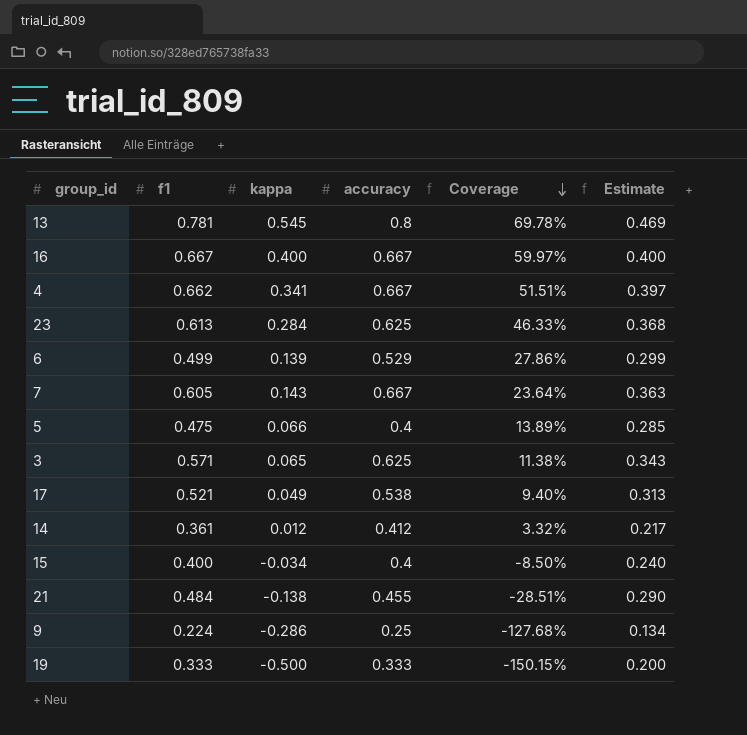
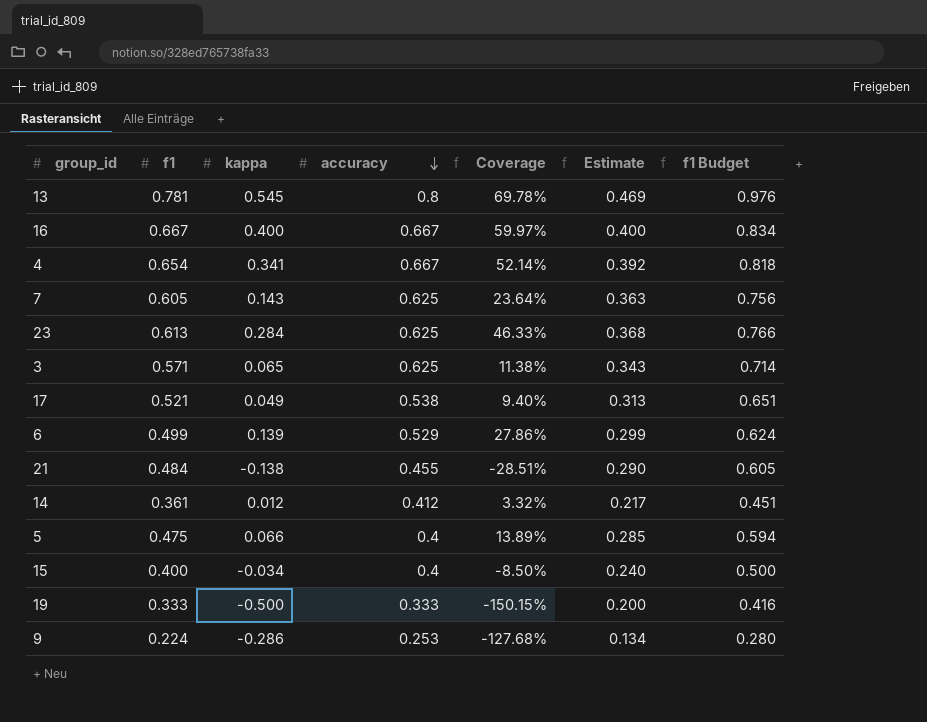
row order: Coverage descending -> accuracy descending
column f1 Budget | formula: none -> [f1] * 1.25
4 | f1: 0.662 -> 0.654
4 | Coverage: 51.51% -> 52.14%
4 | Estimate: 0.397 -> 0.392
7 | accuracy: 0.667 -> 0.625
9 | accuracy: 0.25 -> 0.253

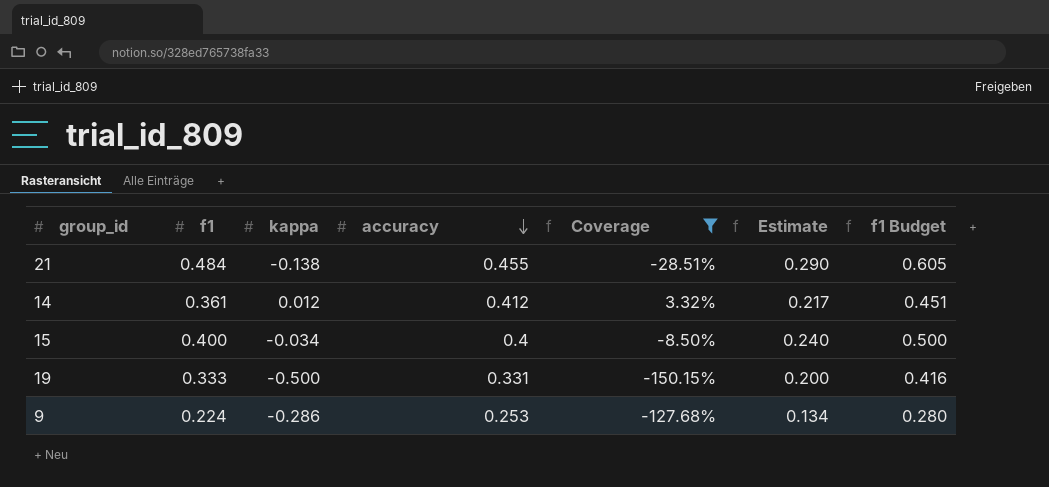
filter: none -> Coverage <= 3.32%
19 | accuracy: 0.333 -> 0.331

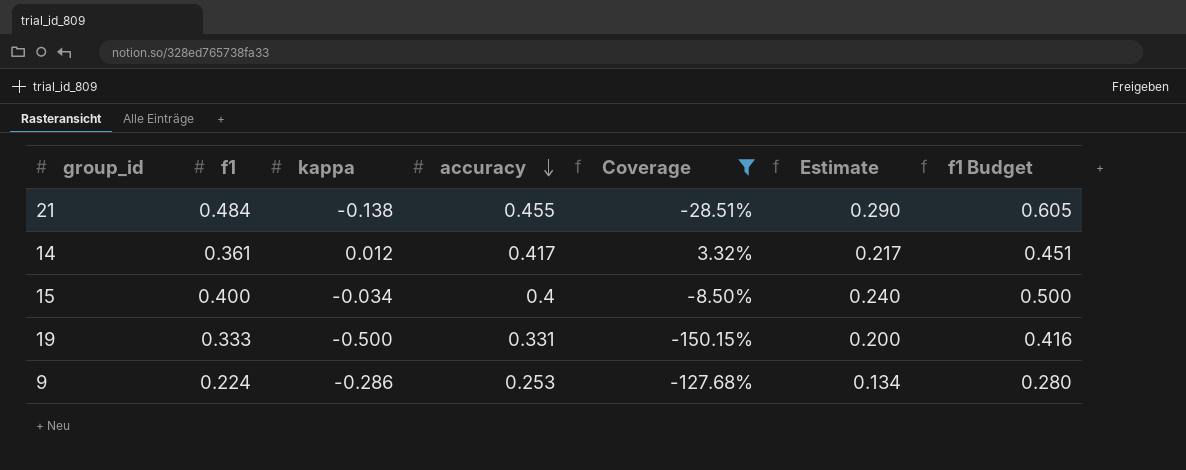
14 | accuracy: 0.412 -> 0.417

